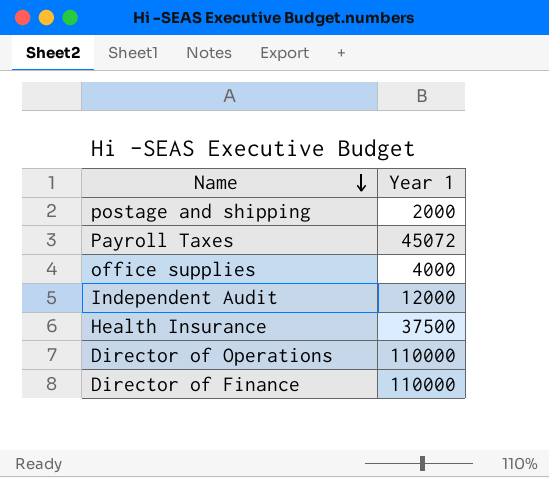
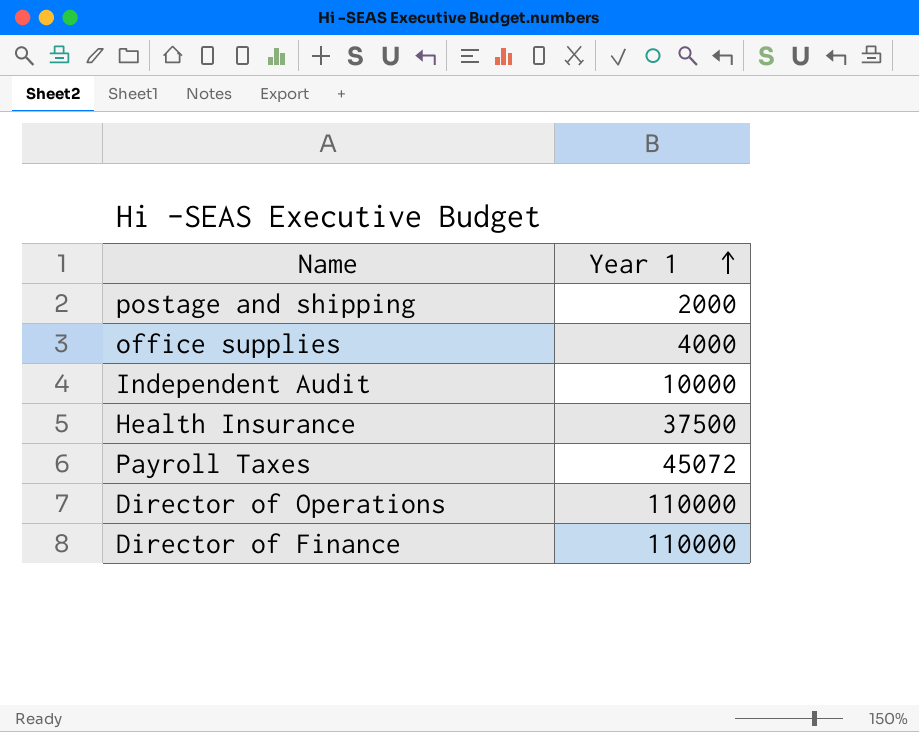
row order: Name descending -> Year 1 ascending
Independent Audit | Year 1: 12000 -> 10000

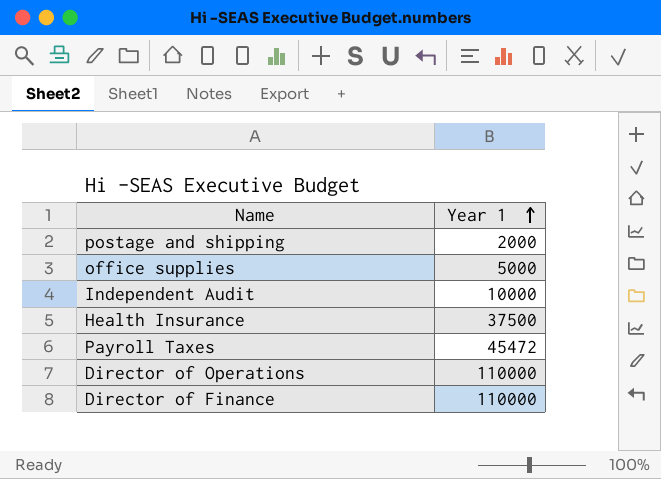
office supplies | Year 1: 4000 -> 5000
Payroll Taxes | Year 1: 45072 -> 45472

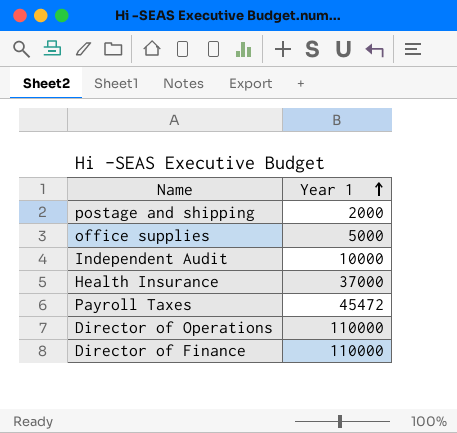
Health Insurance | Year 1: 37500 -> 37000

